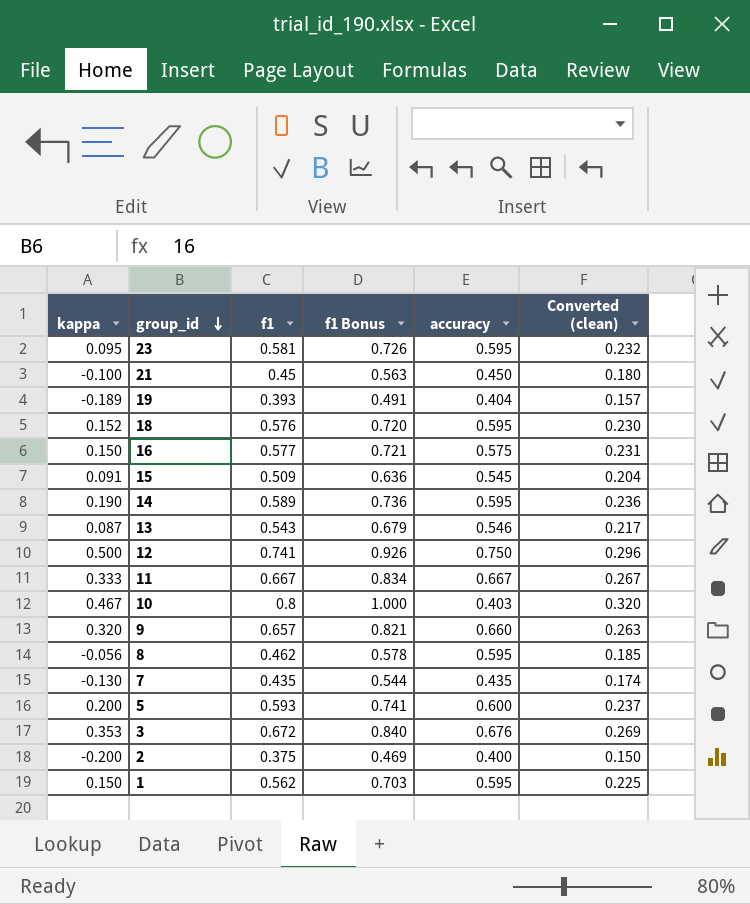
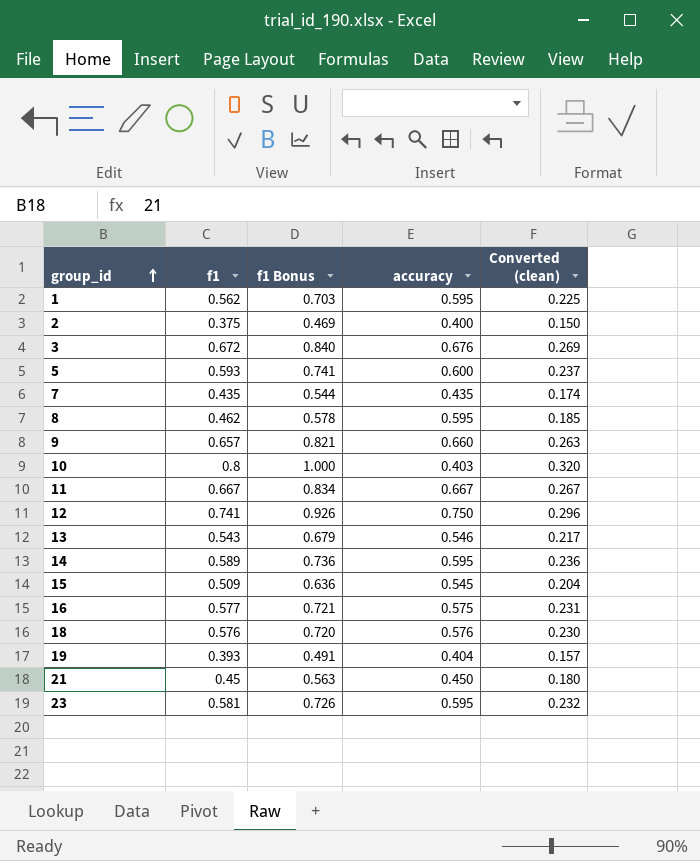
row order: group_id descending -> group_id ascending
column kappa | position: 1 -> none
18 | accuracy: 0.595 -> 0.576

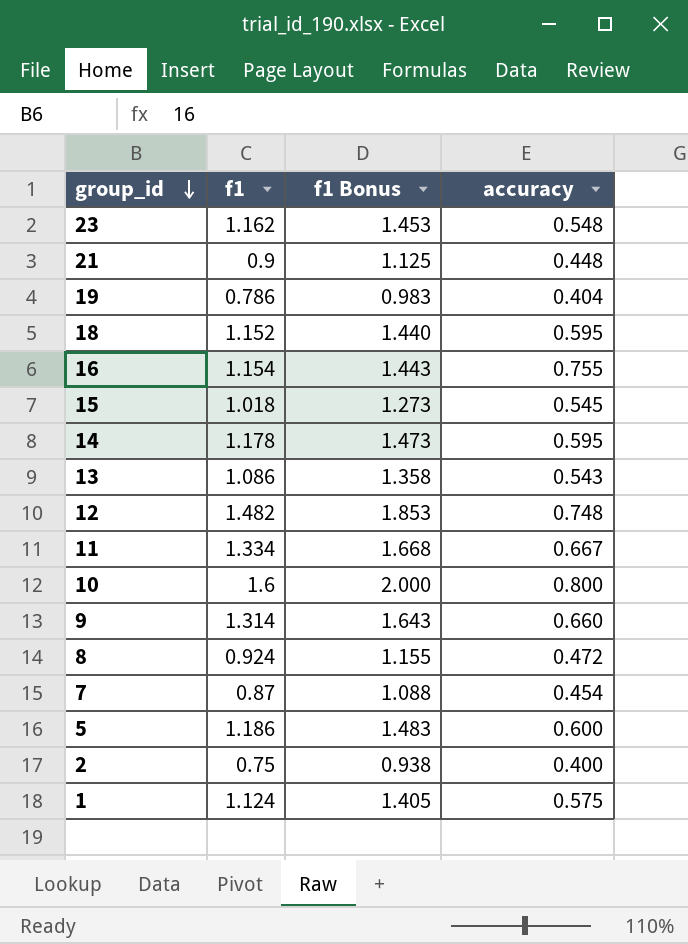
row order: group_id ascending -> group_id descending
column Converted (clean) | formula: [f1] * 0.4 -> none
row 3: 0.672 | 0.840 | 0.676 | 0.269 -> none
23 | f1: 0.581 -> 1.162
23 | f1 Bonus: 0.726 -> 1.453
23 | accuracy: 0.595 -> 0.548
21 | f1: 0.45 -> 0.9
21 | f1 Bonus: 0.563 -> 1.125
21 | accuracy: 0.450 -> 0.448
19 | f1: 0.393 -> 0.786
19 | f1 Bonus: 0.491 -> 0.983
18 | f1: 0.576 -> 1.152
18 | f1 Bonus: 0.720 -> 1.440
18 | accuracy: 0.576 -> 0.595
16 | f1: 0.577 -> 1.154
16 | f1 Bonus: 0.721 -> 1.443
16 | accuracy: 0.575 -> 0.755
15 | f1: 0.509 -> 1.018
15 | f1 Bonus: 0.636 -> 1.273
14 | f1: 0.589 -> 1.178
14 | f1 Bonus: 0.736 -> 1.473
13 | f1: 0.543 -> 1.086
13 | f1 Bonus: 0.679 -> 1.358
13 | accuracy: 0.546 -> 0.543
12 | f1: 0.741 -> 1.482
12 | f1 Bonus: 0.926 -> 1.853
12 | accuracy: 0.750 -> 0.748
11 | f1: 0.667 -> 1.334
11 | f1 Bonus: 0.834 -> 1.668
10 | f1: 0.8 -> 1.6
10 | f1 Bonus: 1.000 -> 2.000
10 | accuracy: 0.403 -> 0.800
9 | f1: 0.657 -> 1.314
9 | f1 Bonus: 0.821 -> 1.643
8 | f1: 0.462 -> 0.924
8 | f1 Bonus: 0.578 -> 1.155
8 | accuracy: 0.595 -> 0.472
7 | f1: 0.435 -> 0.87
7 | f1 Bonus: 0.544 -> 1.088
7 | accuracy: 0.435 -> 0.454
5 | f1: 0.593 -> 1.186
5 | f1 Bonus: 0.741 -> 1.483
2 | f1: 0.375 -> 0.75
2 | f1 Bonus: 0.469 -> 0.938
1 | f1: 0.562 -> 1.124
1 | f1 Bonus: 0.703 -> 1.405
1 | accuracy: 0.595 -> 0.575

